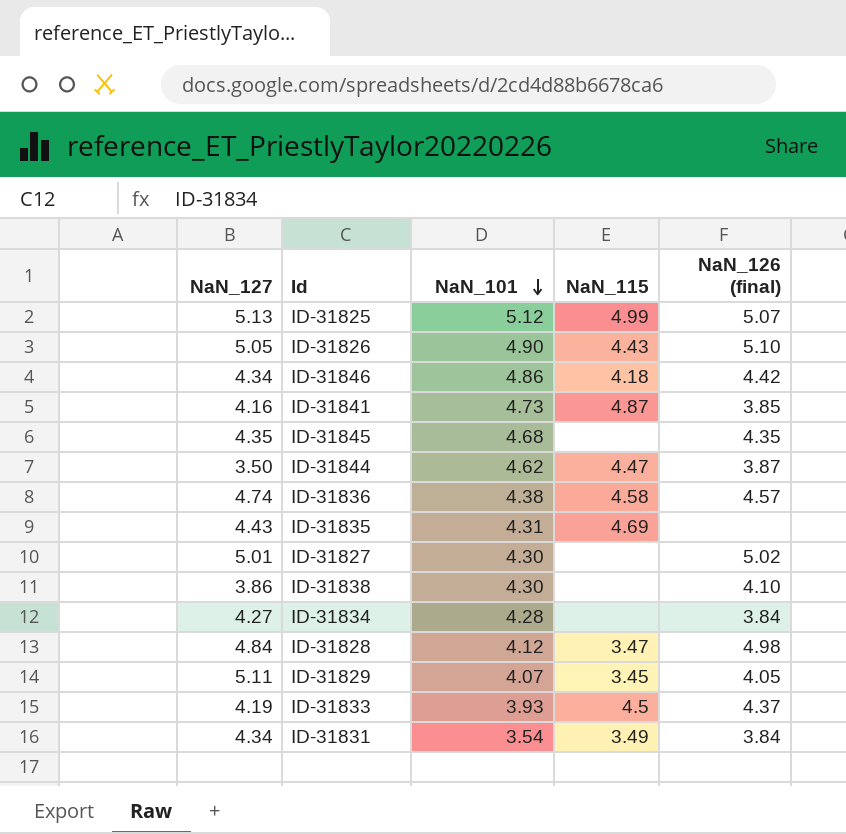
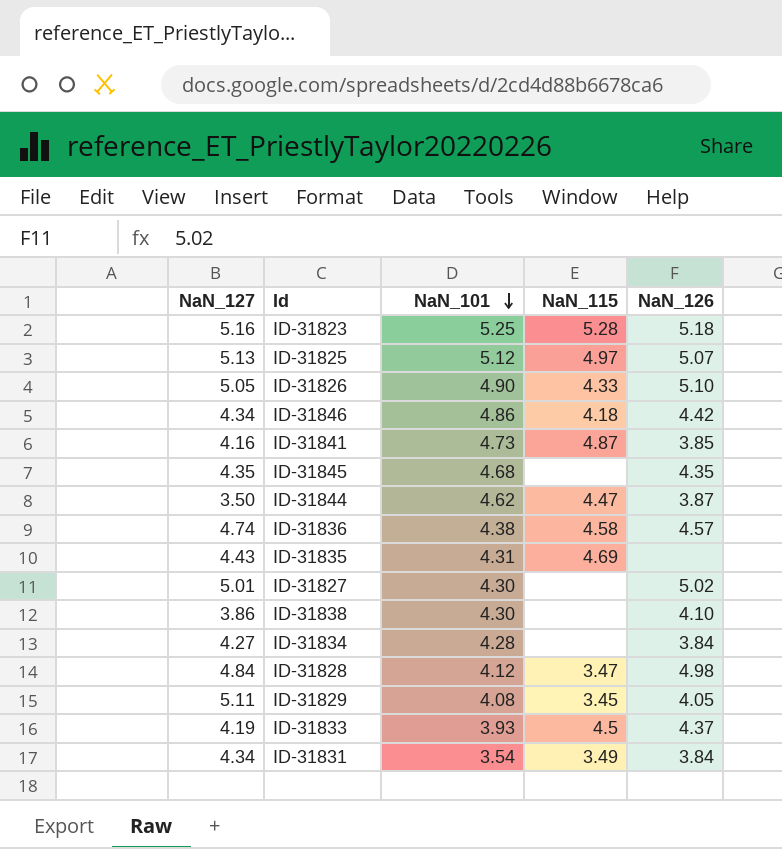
column name: NaN_126 (final) -> NaN_126
row ID-31823: none -> 5.16 | 5.25 | 5.28 | 5.18
ID-31825 | NaN_115: 4.99 -> 4.97
ID-31826 | NaN_115: 4.43 -> 4.33
ID-31829 | NaN_101: 4.07 -> 4.08

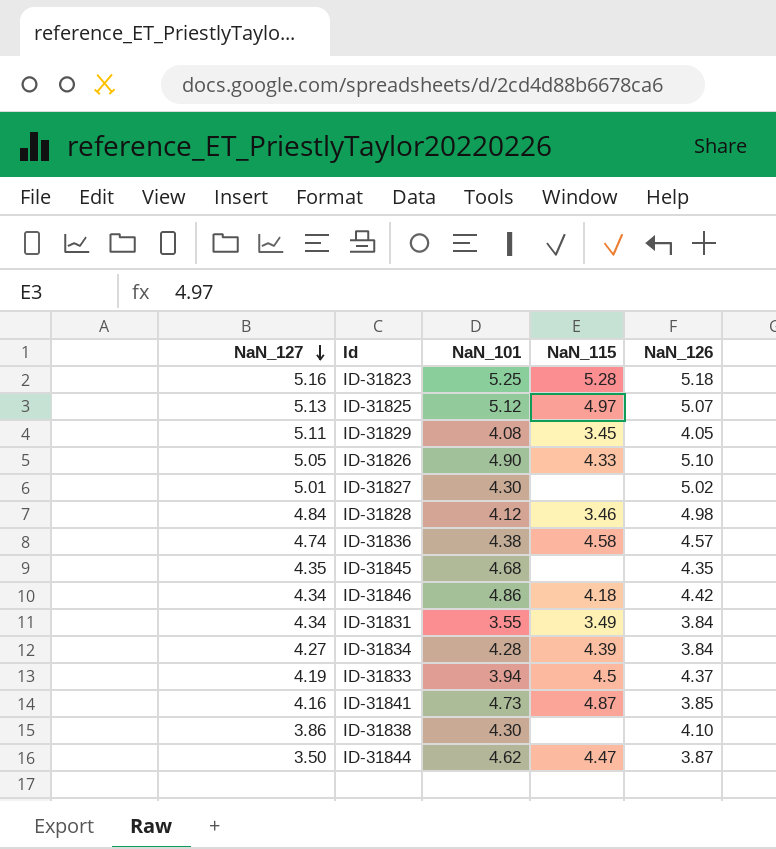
row order: NaN_101 descending -> NaN_127 descending
row ID-31835: 4.43 | 4.31 | 4.69 | none -> none
ID-31828 | NaN_115: 3.47 -> 3.46
ID-31831 | NaN_101: 3.54 -> 3.55
ID-31834 | NaN_115: none -> 4.39
ID-31833 | NaN_101: 3.93 -> 3.94

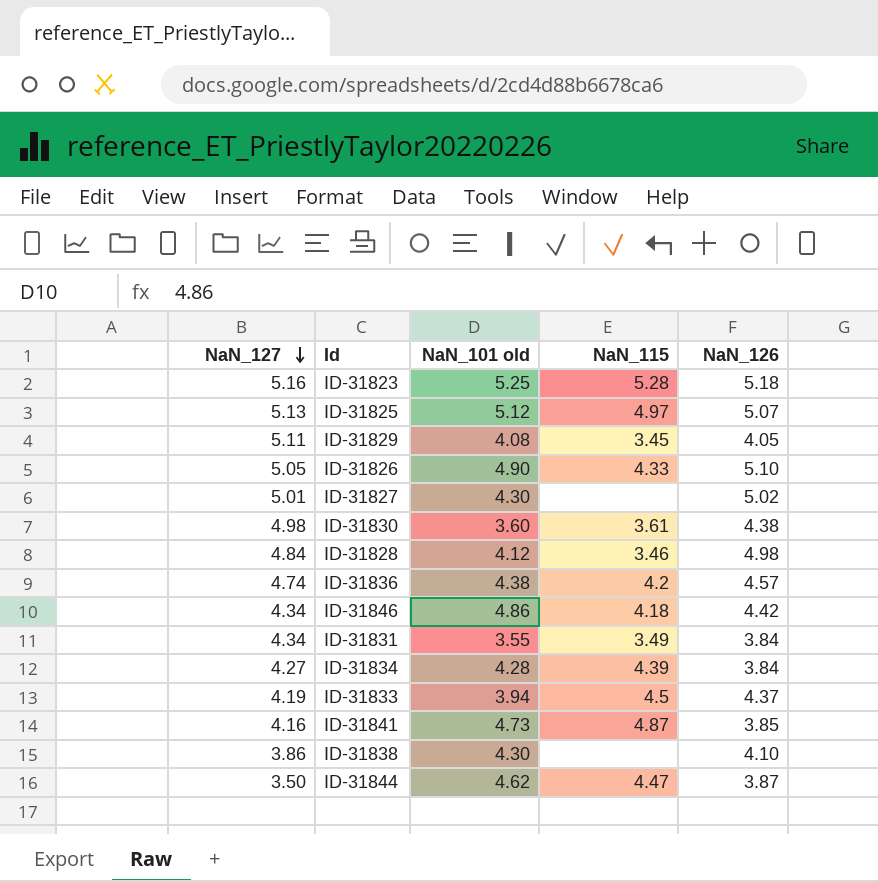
column name: NaN_101 -> NaN_101 old
row ID-31845: 4.35 | 4.68 | none | 4.35 -> none
row ID-31830: none -> 4.98 | 3.60 | 3.61 | 4.38
ID-31836 | NaN_115: 4.58 -> 4.2

